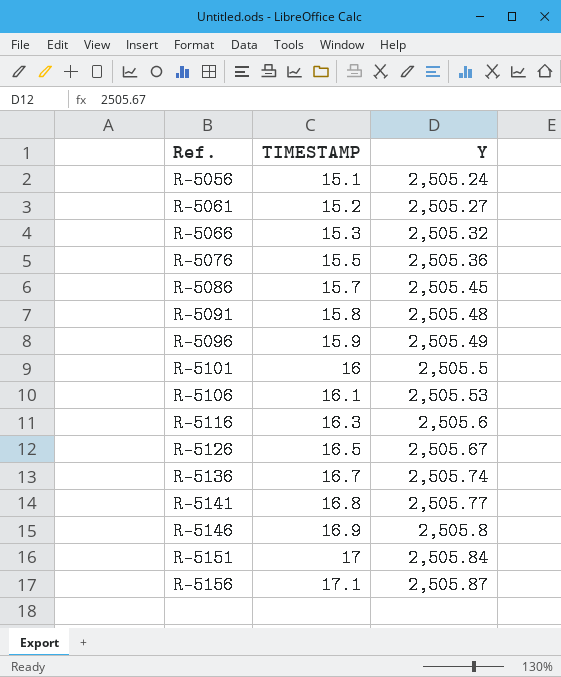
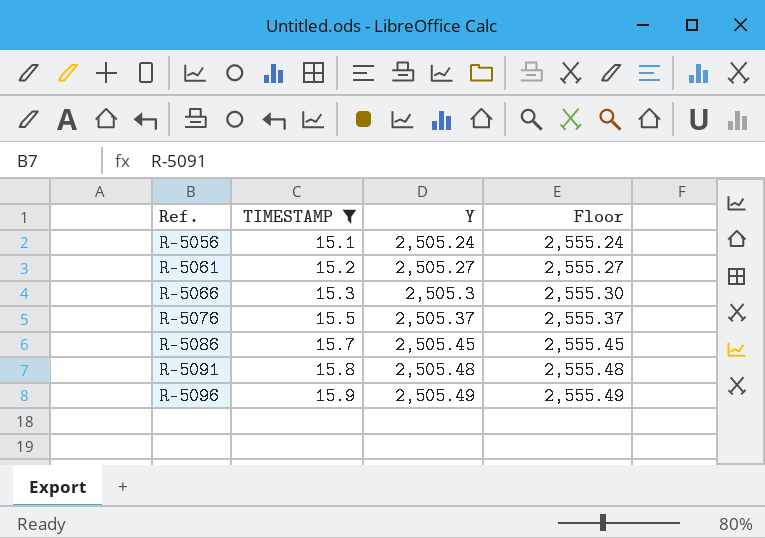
filter: none -> TIMESTAMP <= 15.9
column Floor | formula: none -> [Y] + 50
R-5066 | Y: 2,505.32 -> 2,505.3
R-5076 | Y: 2,505.36 -> 2,505.37

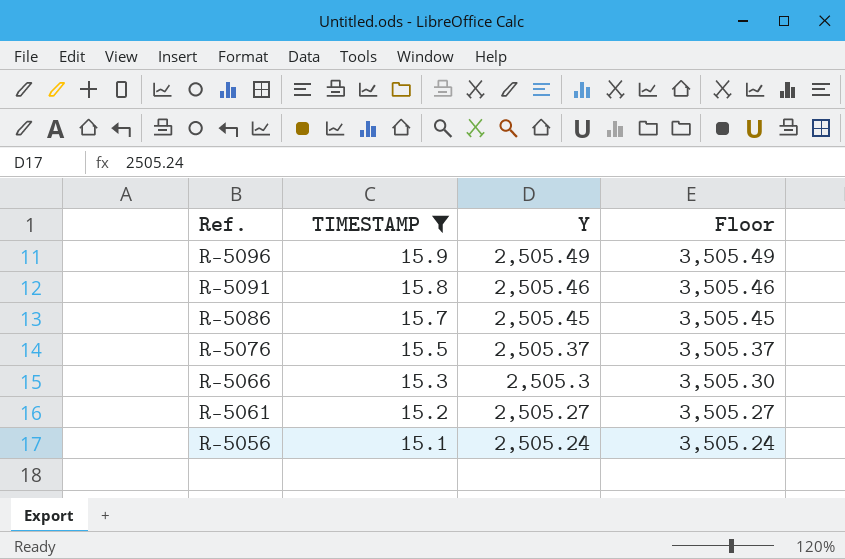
row order: Ref. ascending -> Ref. descending
column Floor | formula: [Y] + 50 -> [Y] + 1000
R-5091 | Y: 2,505.48 -> 2,505.46

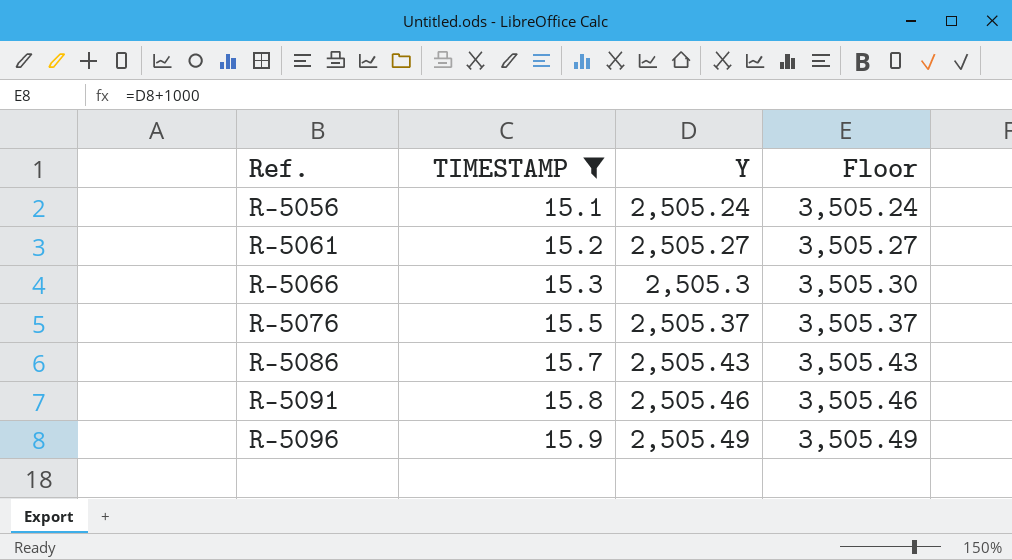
row order: Ref. descending -> Ref. ascending
R-5086 | Y: 2,505.45 -> 2,505.43
R-5086 | Floor: 3,505.45 -> 3,505.43

